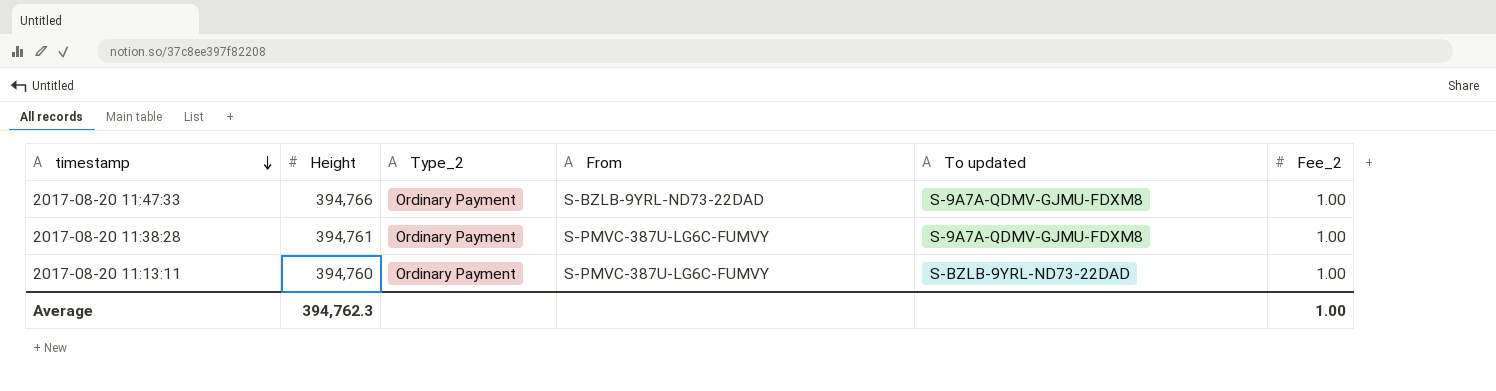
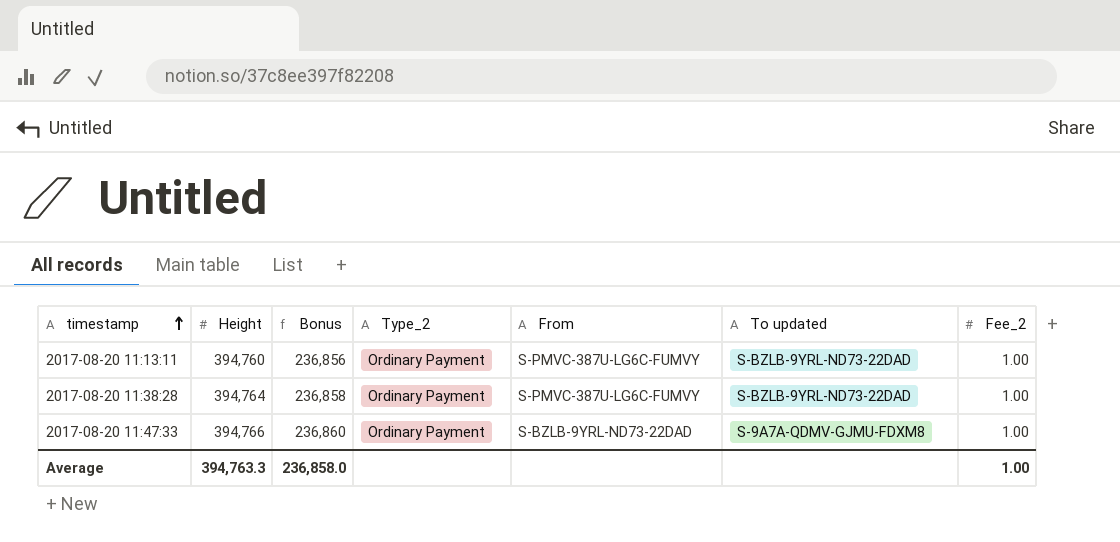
row order: timestamp descending -> timestamp ascending
column Bonus | formula: none -> [Height] * 0.6
2017-08-20 11:38:28 | Height: 394,761 -> 394,764
2017-08-20 11:38:28 | To updated: S-9A7A-QDMV-GJMU-FDXM8 -> S-BZLB-9YRL-ND73-22DAD
Average | Height: 394,762.3 -> 394,763.3

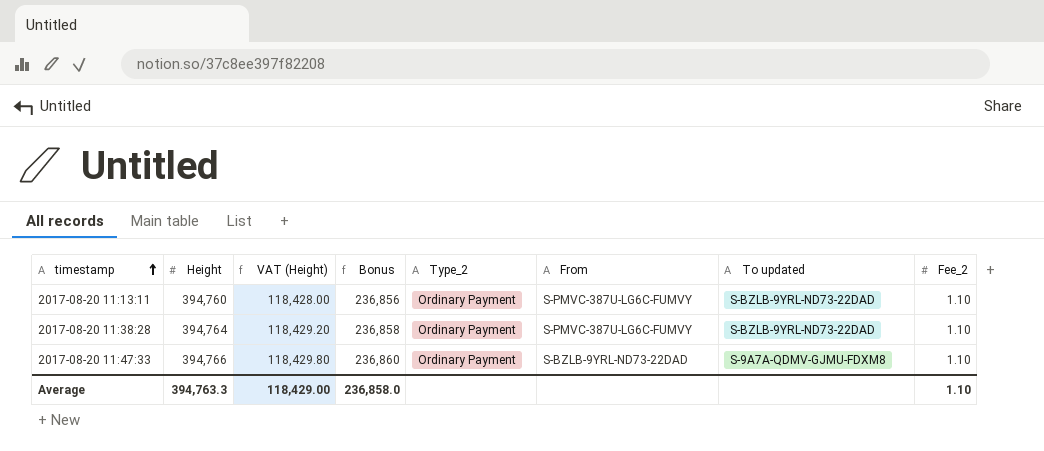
column VAT (Height) | formula: none -> [Height] * 0.3
2017-08-20 11:13:11 | Fee_2: 1.00 -> 1.10
2017-08-20 11:38:28 | Fee_2: 1.00 -> 1.10
2017-08-20 11:47:33 | Fee_2: 1.00 -> 1.10
Average | Fee_2: 1.00 -> 1.10

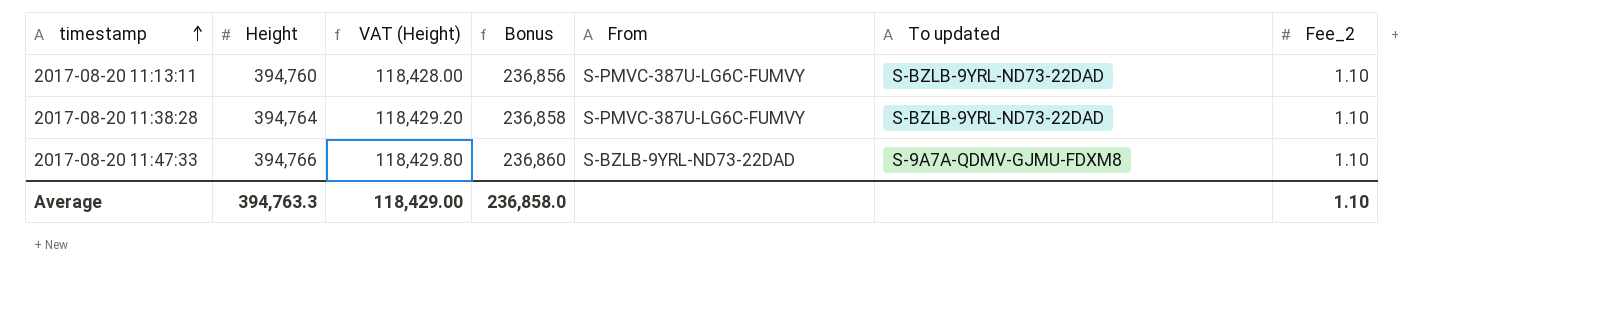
column Type_2 | position: 5 -> none

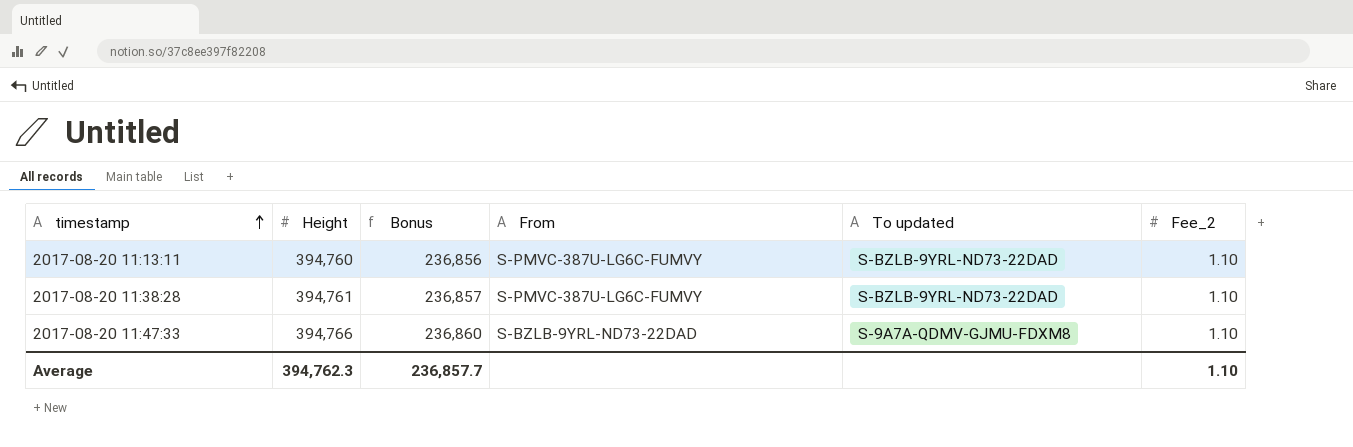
column VAT (Height) | formula: [Height] * 0.3 -> none
2017-08-20 11:38:28 | Height: 394,764 -> 394,761
2017-08-20 11:38:28 | Bonus: 236,858 -> 236,857
Average | Height: 394,763.3 -> 394,762.3
Average | Bonus: 236,858.0 -> 236,857.7

